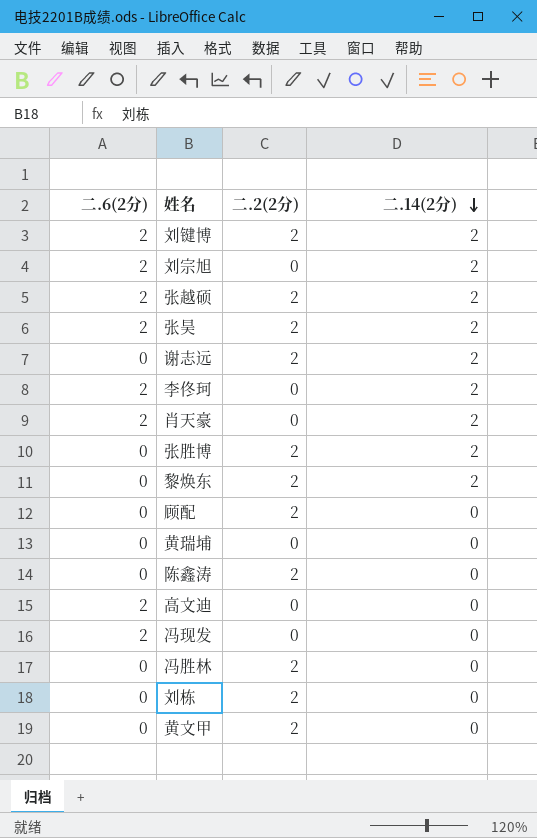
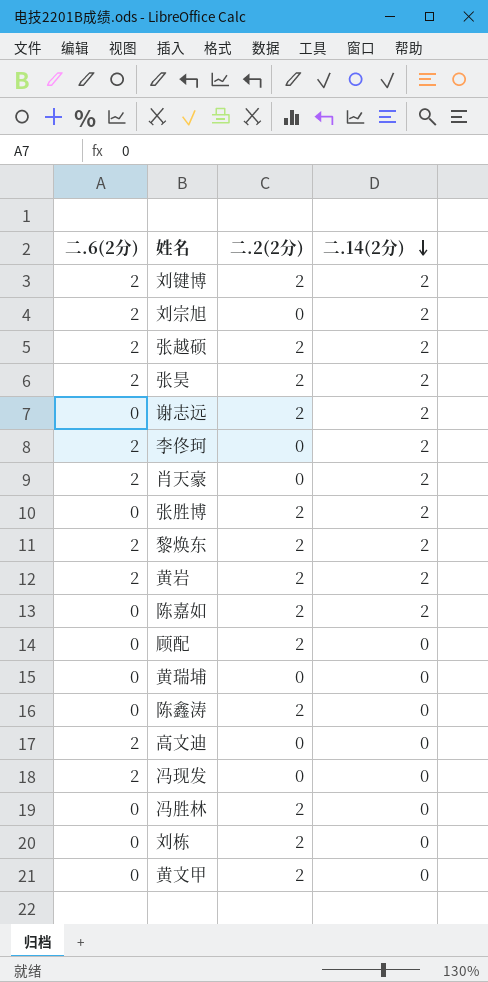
黎焕东 | 二.6(2分): 0 -> 2
row 黄岩: none -> 2 | 2 | 2
row 陈嘉如: none -> 0 | 2 | 2

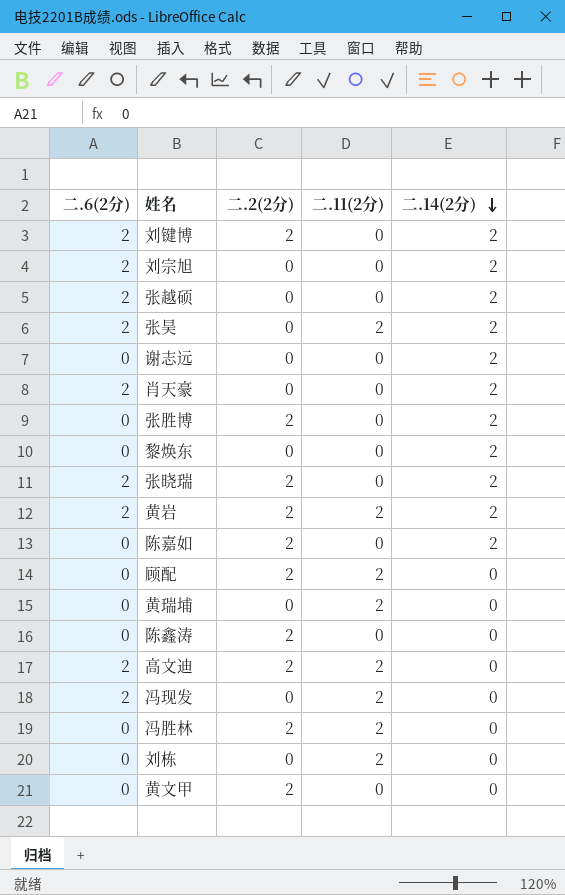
column 二.11(2分) | position: none -> 4
row 李佟珂: 2 | 0 | 2 -> none
张越硕 | 二.2(2分): 2 -> 0
张昊 | 二.2(2分): 2 -> 0
谢志远 | 二.2(2分): 2 -> 0
黎焕东 | 二.6(2分): 2 -> 0
黎焕东 | 二.2(2分): 2 -> 0
row 张晓瑞: none -> 2 | 2 | 0 | 2
高文迪 | 二.2(2分): 0 -> 2
刘栋 | 二.2(2分): 2 -> 0

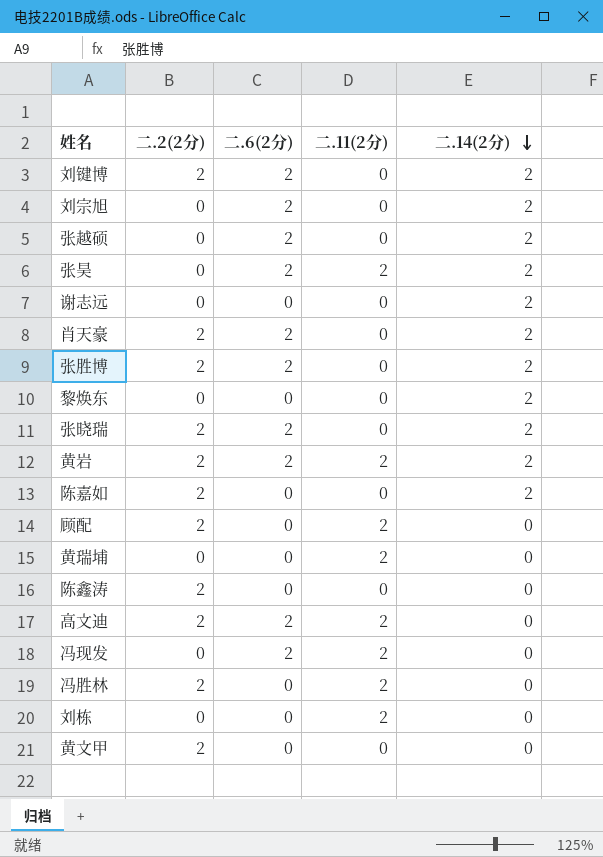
column 二.6(2分) | position: 1 -> 3
肖天豪 | 二.2(2分): 0 -> 2
张胜博 | 二.6(2分): 0 -> 2

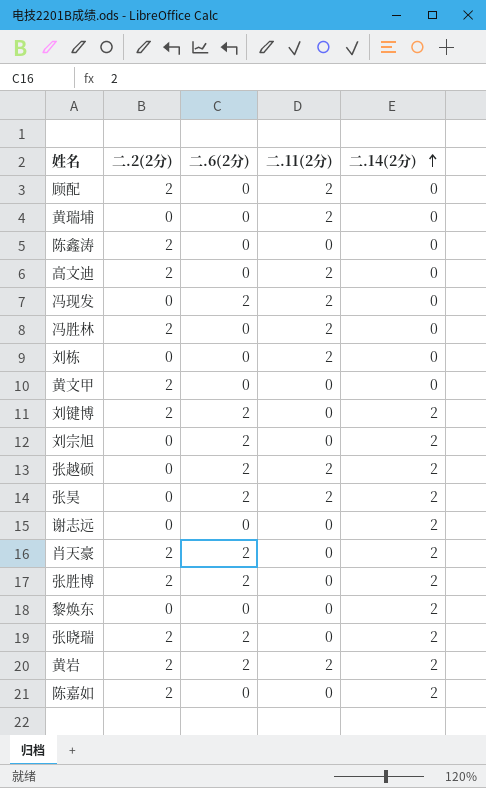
row order: 二.14(2分) descending -> 二.14(2分) ascending
高文迪 | 二.6(2分): 2 -> 0
张越硕 | 二.11(2分): 0 -> 2

